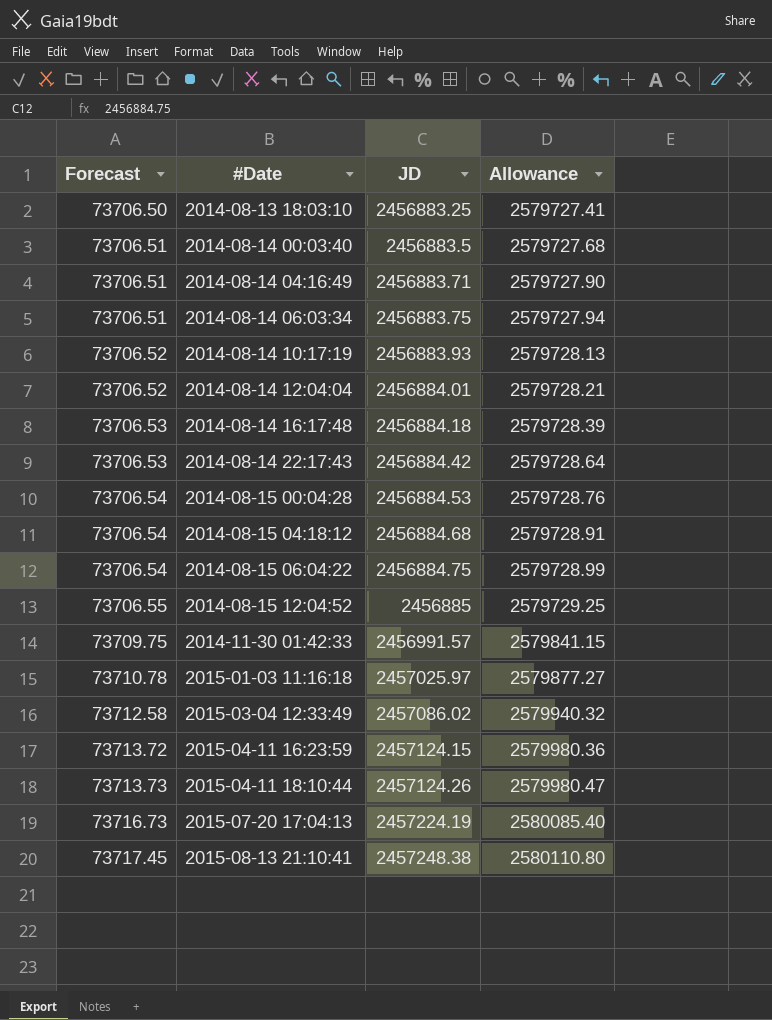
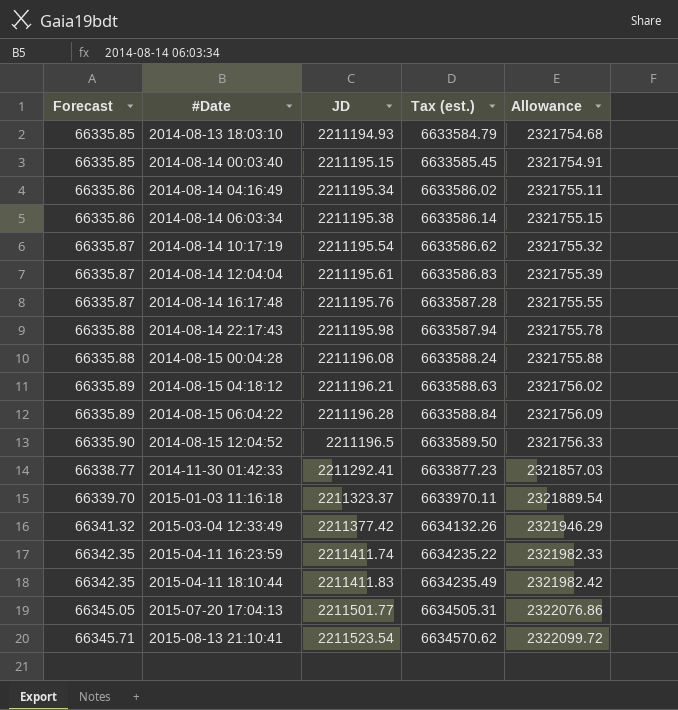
column Tax (est.) | formula: none -> [JD] * 3
2014-08-13 18:03:10 | Forecast: 73706.50 -> 66335.85
2014-08-13 18:03:10 | JD: 2456883.25 -> 2211194.93
2014-08-13 18:03:10 | Allowance: 2579727.41 -> 2321754.68
2014-08-14 00:03:40 | Forecast: 73706.51 -> 66335.85
2014-08-14 00:03:40 | JD: 2456883.5 -> 2211195.15
2014-08-14 00:03:40 | Allowance: 2579727.68 -> 2321754.91
2014-08-14 04:16:49 | Forecast: 73706.51 -> 66335.86
2014-08-14 04:16:49 | JD: 2456883.71 -> 2211195.34
2014-08-14 04:16:49 | Allowance: 2579727.90 -> 2321755.11
2014-08-14 06:03:34 | Forecast: 73706.51 -> 66335.86
2014-08-14 06:03:34 | JD: 2456883.75 -> 2211195.38
2014-08-14 06:03:34 | Allowance: 2579727.94 -> 2321755.15
2014-08-14 10:17:19 | Forecast: 73706.52 -> 66335.87
2014-08-14 10:17:19 | JD: 2456883.93 -> 2211195.54
2014-08-14 10:17:19 | Allowance: 2579728.13 -> 2321755.32
2014-08-14 12:04:04 | Forecast: 73706.52 -> 66335.87
2014-08-14 12:04:04 | JD: 2456884.01 -> 2211195.61
2014-08-14 12:04:04 | Allowance: 2579728.21 -> 2321755.39
2014-08-14 16:17:48 | Forecast: 73706.53 -> 66335.87
2014-08-14 16:17:48 | JD: 2456884.18 -> 2211195.76
2014-08-14 16:17:48 | Allowance: 2579728.39 -> 2321755.55
2014-08-14 22:17:43 | Forecast: 73706.53 -> 66335.88
2014-08-14 22:17:43 | JD: 2456884.42 -> 2211195.98
2014-08-14 22:17:43 | Allowance: 2579728.64 -> 2321755.78
2014-08-15 00:04:28 | Forecast: 73706.54 -> 66335.88
2014-08-15 00:04:28 | JD: 2456884.53 -> 2211196.08
2014-08-15 00:04:28 | Allowance: 2579728.76 -> 2321755.88
2014-08-15 04:18:12 | Forecast: 73706.54 -> 66335.89
2014-08-15 04:18:12 | JD: 2456884.68 -> 2211196.21
2014-08-15 04:18:12 | Allowance: 2579728.91 -> 2321756.02
2014-08-15 06:04:22 | Forecast: 73706.54 -> 66335.89
2014-08-15 06:04:22 | JD: 2456884.75 -> 2211196.28
2014-08-15 06:04:22 | Allowance: 2579728.99 -> 2321756.09
2014-08-15 12:04:52 | Forecast: 73706.55 -> 66335.90
2014-08-15 12:04:52 | JD: 2456885 -> 2211196.5
2014-08-15 12:04:52 | Allowance: 2579729.25 -> 2321756.33
2014-11-30 01:42:33 | Forecast: 73709.75 -> 66338.77
2014-11-30 01:42:33 | JD: 2456991.57 -> 2211292.41
2014-11-30 01:42:33 | Allowance: 2579841.15 -> 2321857.03
2015-01-03 11:16:18 | Forecast: 73710.78 -> 66339.70
2015-01-03 11:16:18 | JD: 2457025.97 -> 2211323.37
2015-01-03 11:16:18 | Allowance: 2579877.27 -> 2321889.54
2015-03-04 12:33:49 | Forecast: 73712.58 -> 66341.32
2015-03-04 12:33:49 | JD: 2457086.02 -> 2211377.42
2015-03-04 12:33:49 | Allowance: 2579940.32 -> 2321946.29
2015-04-11 16:23:59 | Forecast: 73713.72 -> 66342.35
2015-04-11 16:23:59 | JD: 2457124.15 -> 2211411.74
2015-04-11 16:23:59 | Allowance: 2579980.36 -> 2321982.33
2015-04-11 18:10:44 | Forecast: 73713.73 -> 66342.35
2015-04-11 18:10:44 | JD: 2457124.26 -> 2211411.83
2015-04-11 18:10:44 | Allowance: 2579980.47 -> 2321982.42
2015-07-20 17:04:13 | Forecast: 73716.73 -> 66345.05
2015-07-20 17:04:13 | JD: 2457224.19 -> 2211501.77
2015-07-20 17:04:13 | Allowance: 2580085.40 -> 2322076.86
2015-08-13 21:10:41 | Forecast: 73717.45 -> 66345.71
2015-08-13 21:10:41 | JD: 2457248.38 -> 2211523.54
2015-08-13 21:10:41 | Allowance: 2580110.80 -> 2322099.72

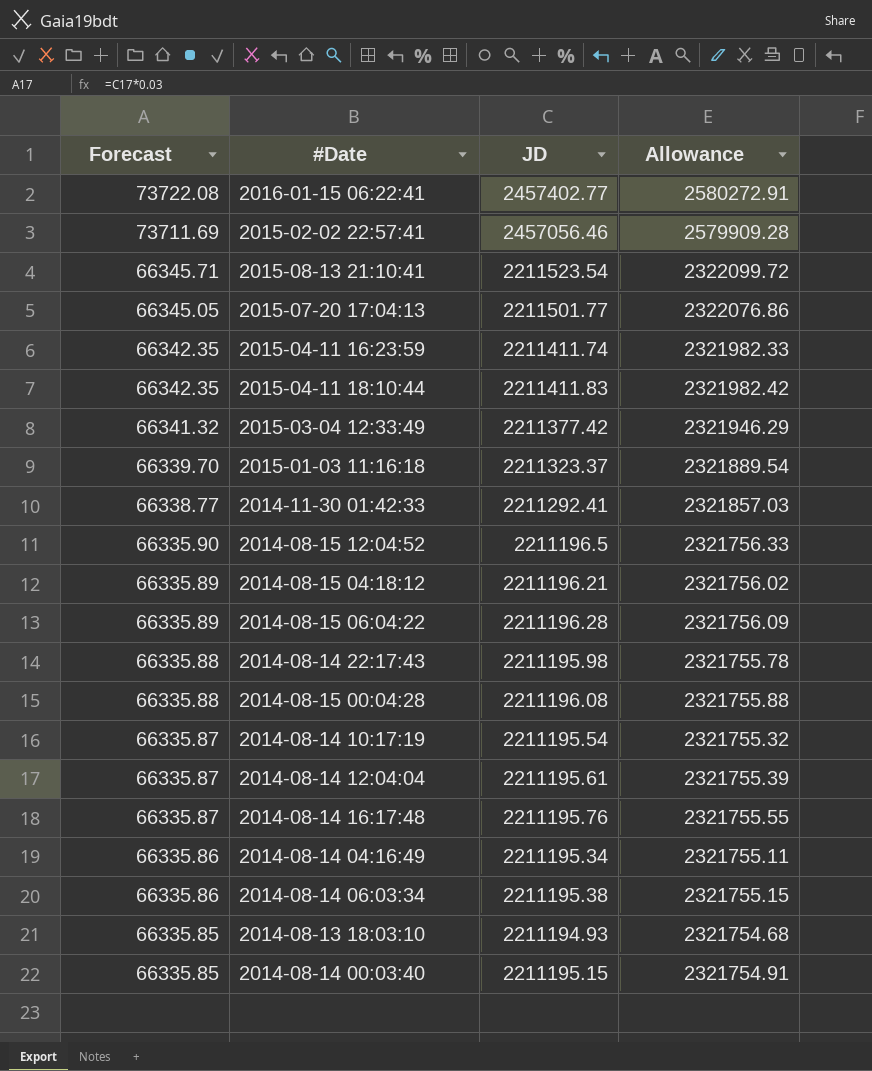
row order: Forecast ascending -> Forecast descending
column Tax (est.) | formula: [JD] * 3 -> none
row 2016-01-15 06:22:41: none -> 73722.08 | 2457402.77 | 2580272.91
row 2015-02-02 22:57:41: none -> 73711.69 | 2457056.46 | 2579909.28

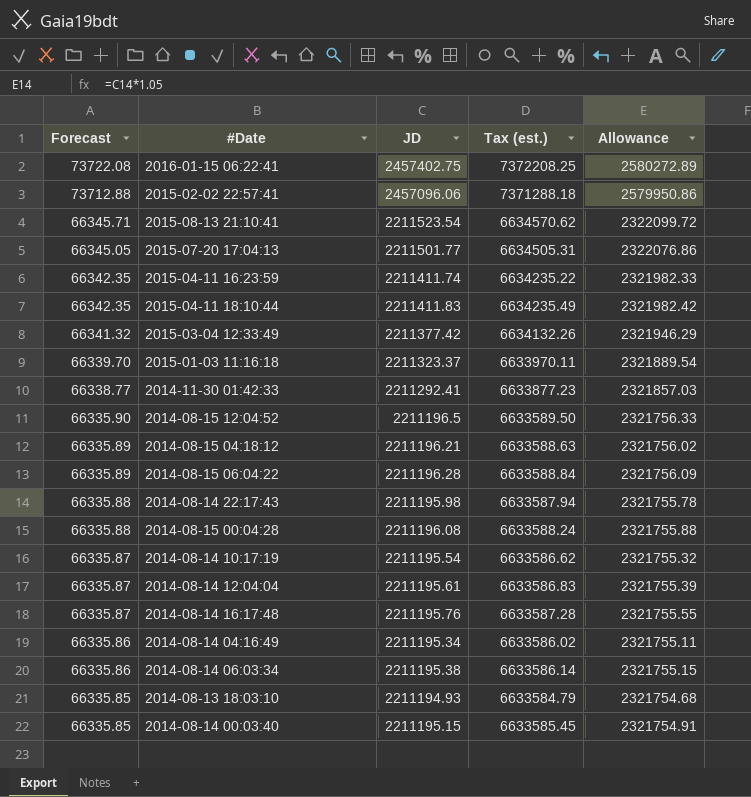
column Tax (est.) | formula: none -> [JD] * 3
2016-01-15 06:22:41 | JD: 2457402.77 -> 2457402.75
2016-01-15 06:22:41 | Allowance: 2580272.91 -> 2580272.89
2015-02-02 22:57:41 | Forecast: 73711.69 -> 73712.88
2015-02-02 22:57:41 | JD: 2457056.46 -> 2457096.06
2015-02-02 22:57:41 | Allowance: 2579909.28 -> 2579950.86

